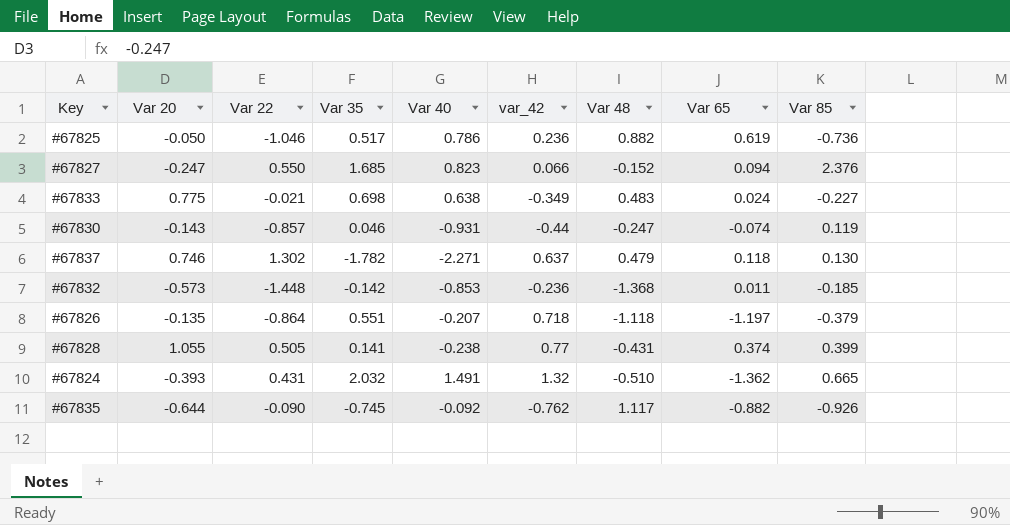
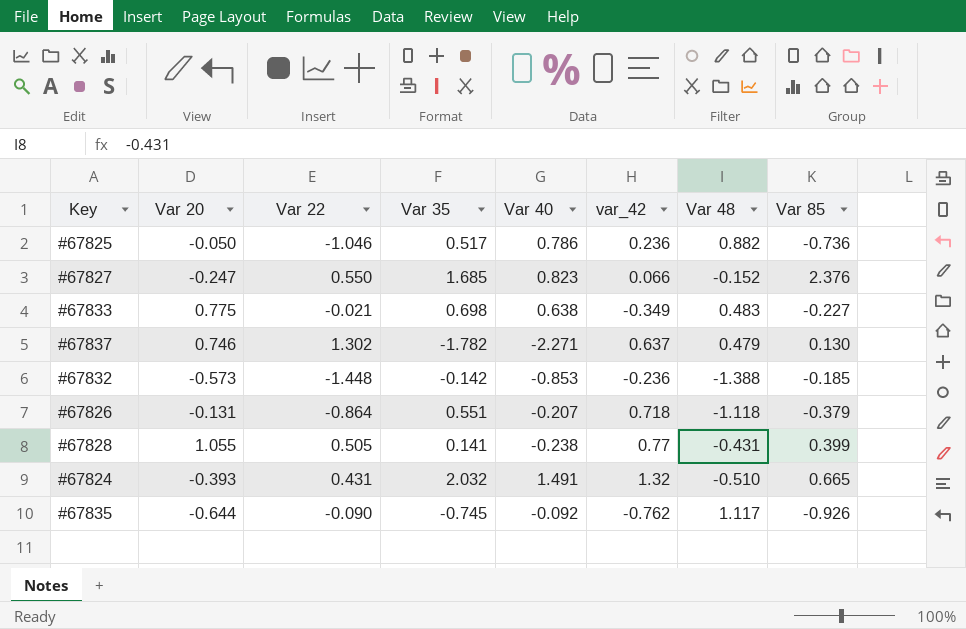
column Var 65 | position: 8 -> none
row #67830: -0.143 | -0.857 | 0.046 | -0.931 | -0.44 | -0.247 | -0.074 | 0.119 -> none
#67832 | Var 48: -1.368 -> -1.388
#67826 | Var 20: -0.135 -> -0.131

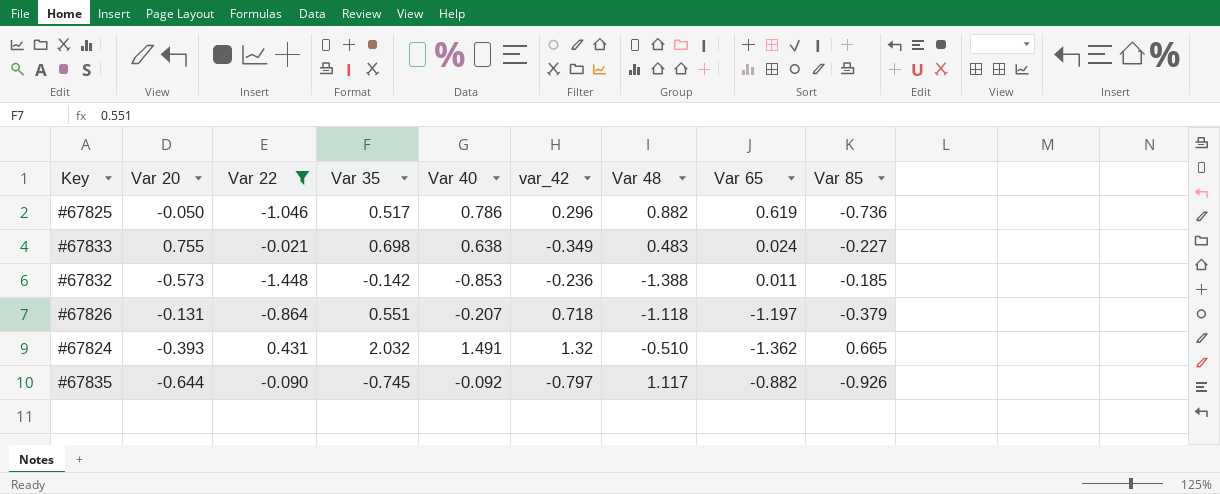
filter: none -> Var 22 <= 0.431
column Var 65 | position: none -> 8
#67825 | var_42: 0.236 -> 0.296
#67833 | Var 20: 0.775 -> 0.755
#67835 | var_42: -0.762 -> -0.797

